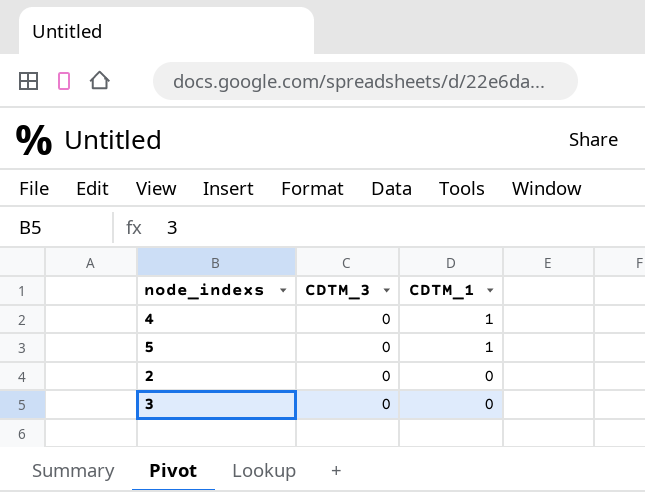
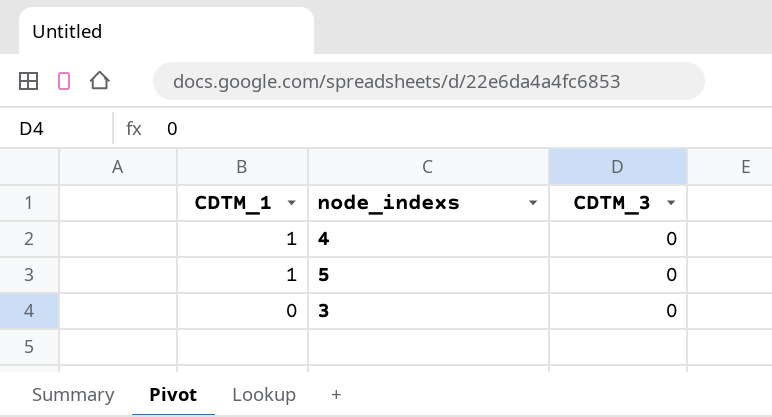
column CDTM_1 | position: 3 -> 1
row 2: 0 | 0 -> none

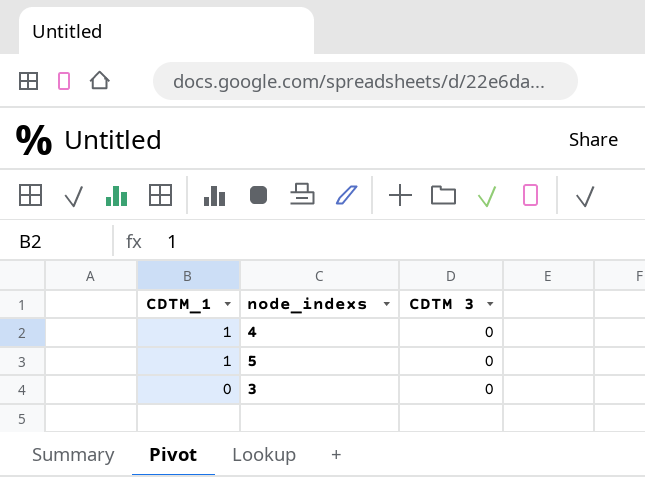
column name: CDTM_3 -> CDTM 3

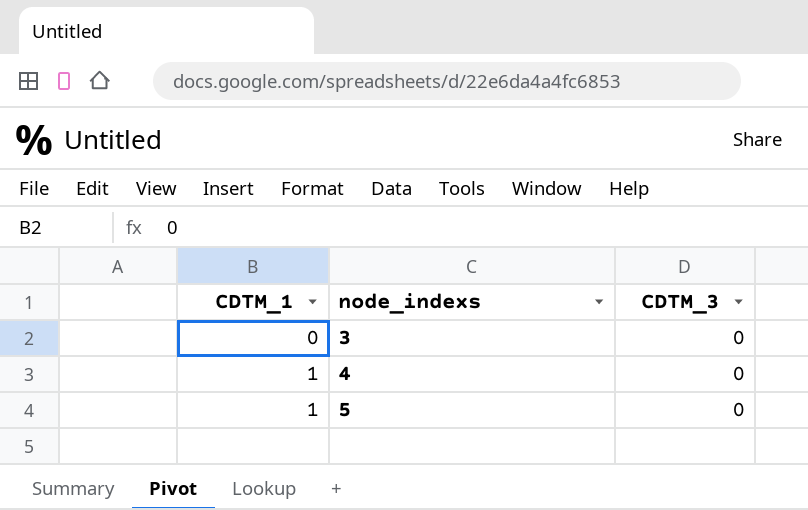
row order: CDTM_1 descending -> CDTM_1 ascending
column name: CDTM 3 -> CDTM_3

